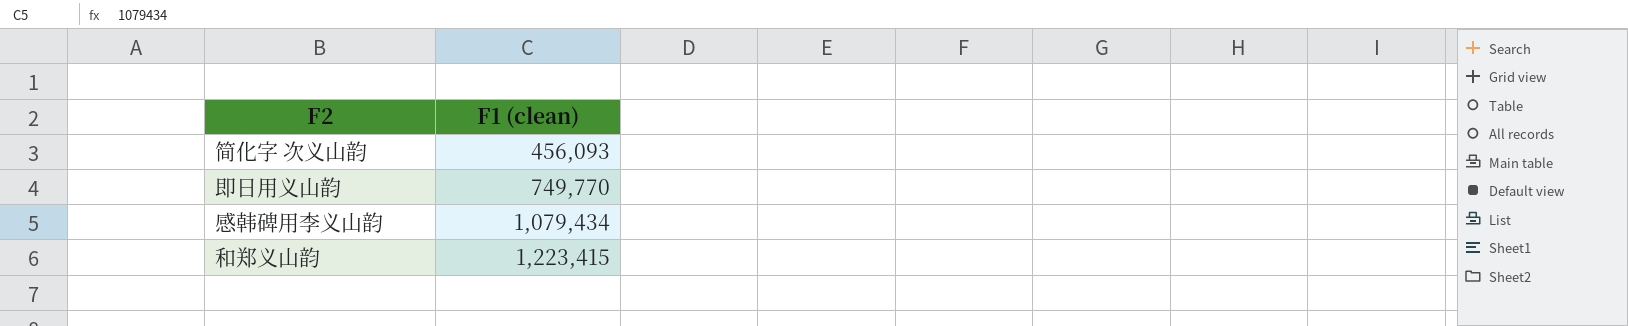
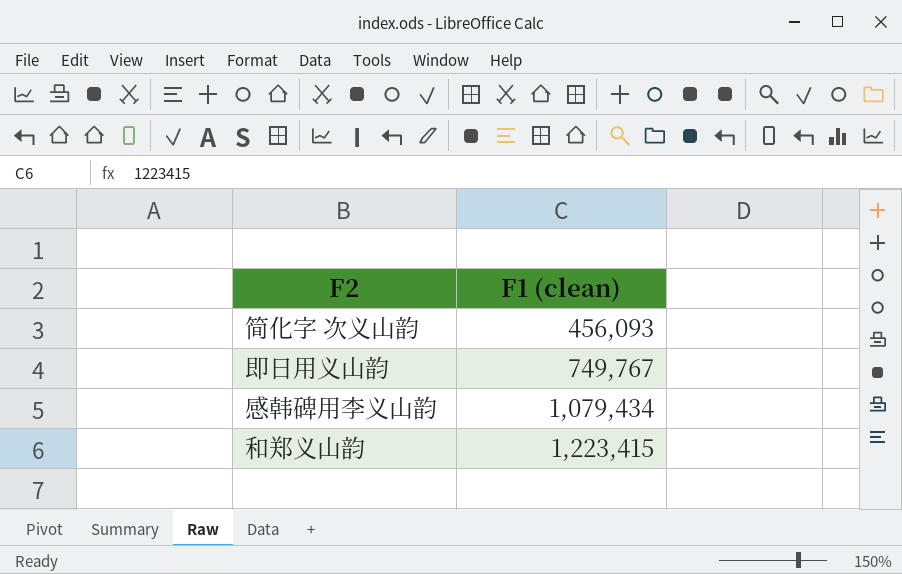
即日用义山韵 | F1 (clean): 749,770 -> 749,767

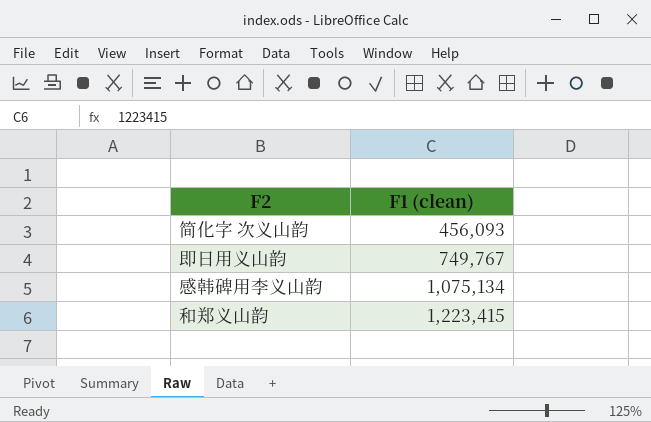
感韩碑用李义山韵 | F1 (clean): 1,079,434 -> 1,075,134

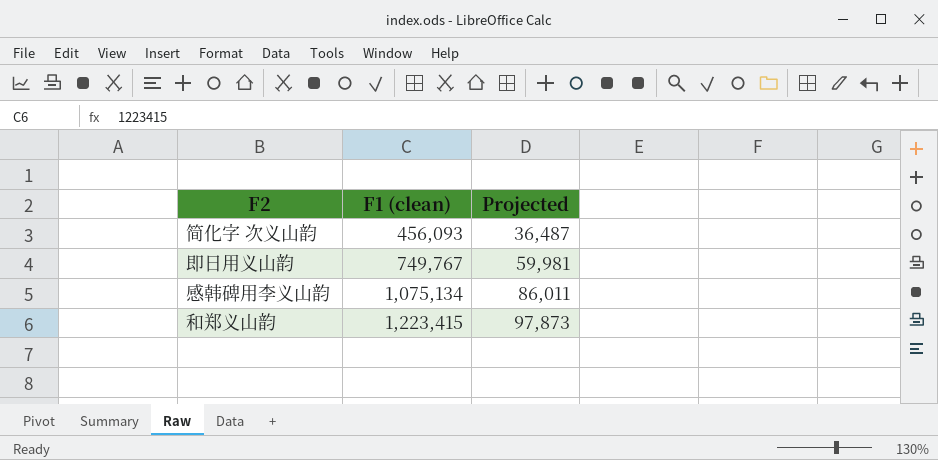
column Projected | formula: none -> [F1 (clean)] * 0.08

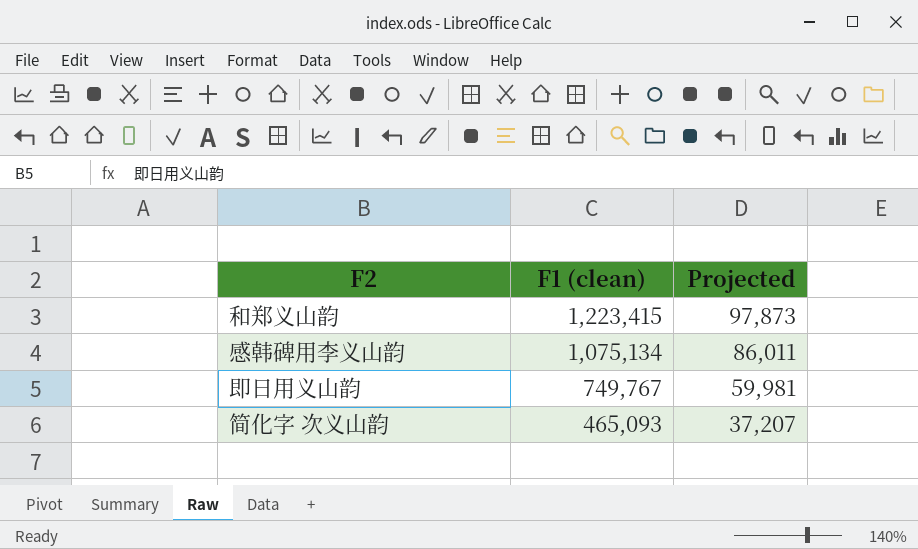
row order: F1 (clean) ascending -> F1 (clean) descending
简化字 次义山韵 | F1 (clean): 456,093 -> 465,093
简化字 次义山韵 | Projected: 36,487 -> 37,207

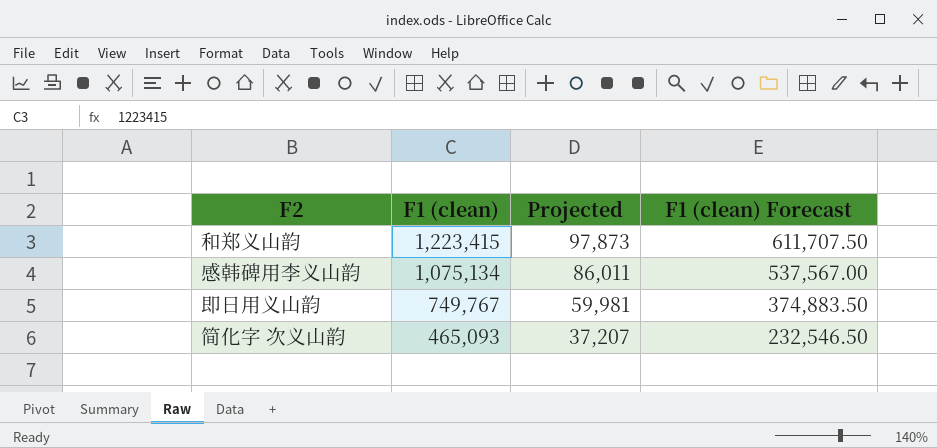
column F1 (clean) Forecast | formula: none -> [F1 (clean)] * 0.5

